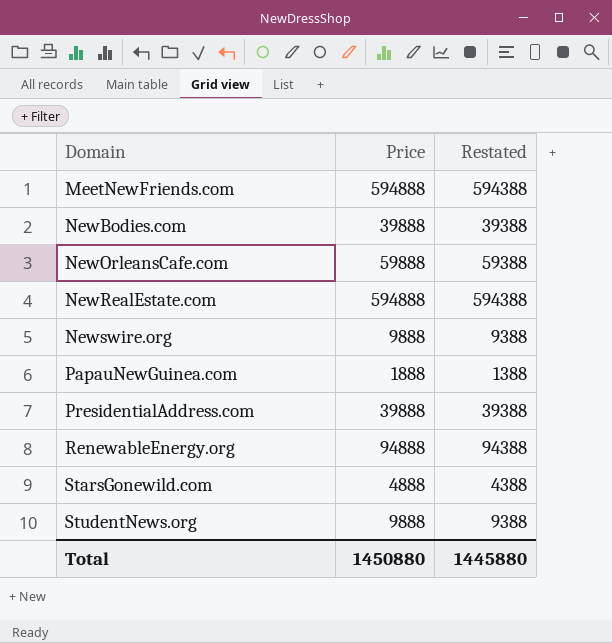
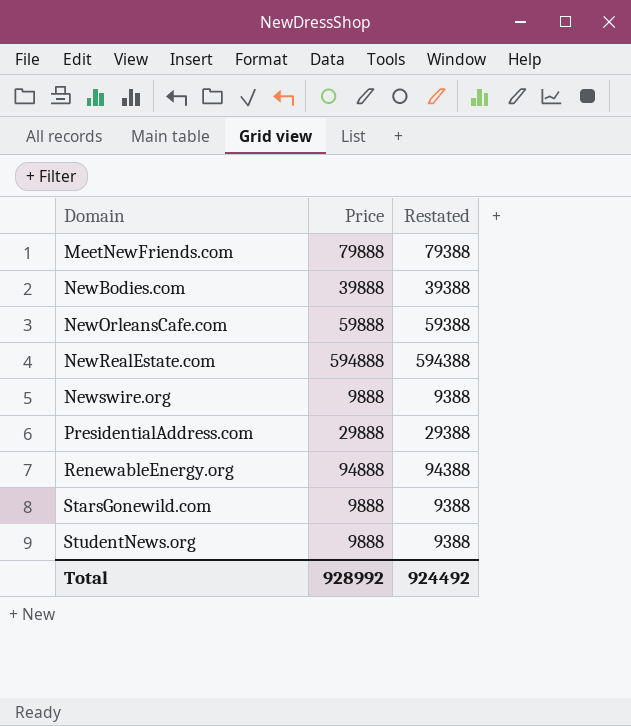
row PapauNewGuinea.com: 1888 | 1388 -> none
MeetNewFriends.com | Price: 594888 -> 79888
MeetNewFriends.com | Restated: 594388 -> 79388
PresidentialAddress.com | Price: 39888 -> 29888
PresidentialAddress.com | Restated: 39388 -> 29388
StarsGonewild.com | Price: 4888 -> 9888
StarsGonewild.com | Restated: 4388 -> 9388
Total | Price: 1450880 -> 928992
Total | Restated: 1445880 -> 924492

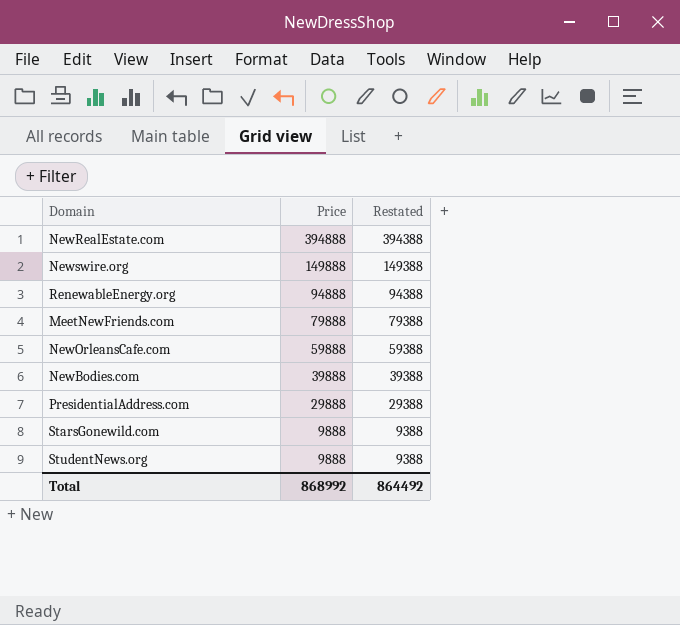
row order: Domain ascending -> Price descending
NewRealEstate.com | Price: 594888 -> 394888
NewRealEstate.com | Restated: 594388 -> 394388
Newswire.org | Price: 9888 -> 149888
Newswire.org | Restated: 9388 -> 149388
Total | Price: 928992 -> 868992
Total | Restated: 924492 -> 864492

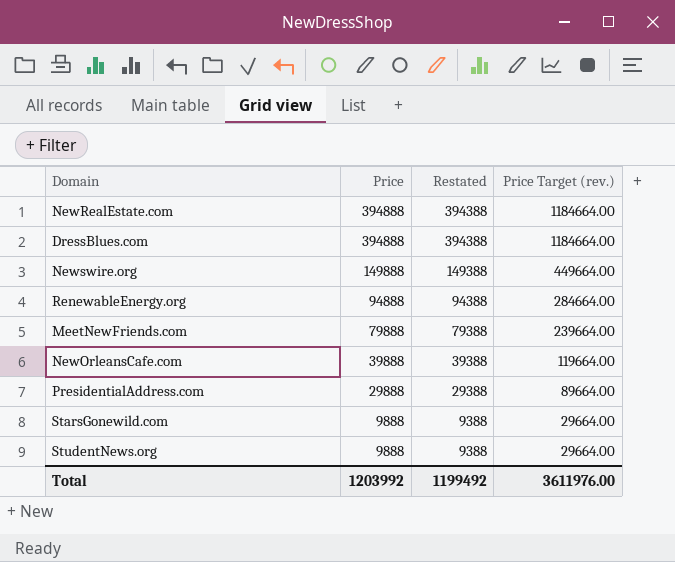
column Price Target (rev.) | formula: none -> [Price] * 3
row NewBodies.com: 39888 | 39388 -> none
row DressBlues.com: none -> 394888 | 394388 | 1184664.00
NewOrleansCafe.com | Price: 59888 -> 39888
NewOrleansCafe.com | Restated: 59388 -> 39388
Total | Price: 868992 -> 1203992
Total | Restated: 864492 -> 1199492

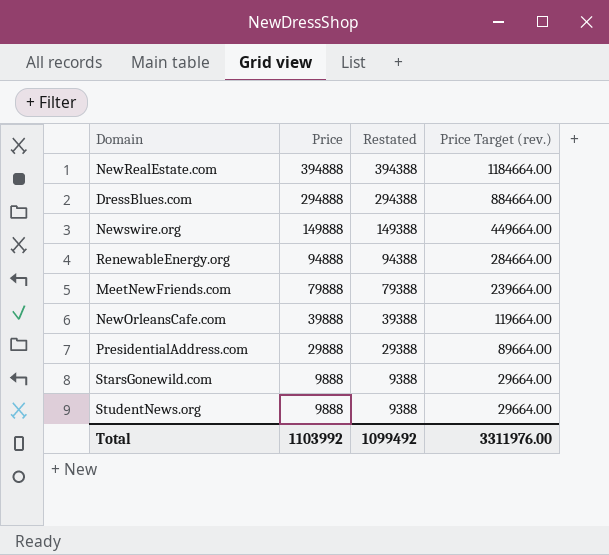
DressBlues.com | Price: 394888 -> 294888
DressBlues.com | Restated: 394388 -> 294388
DressBlues.com | Price Target (rev.): 1184664.00 -> 884664.00
Total | Price: 1203992 -> 1103992
Total | Restated: 1199492 -> 1099492
Total | Price Target (rev.): 3611976.00 -> 3311976.00

